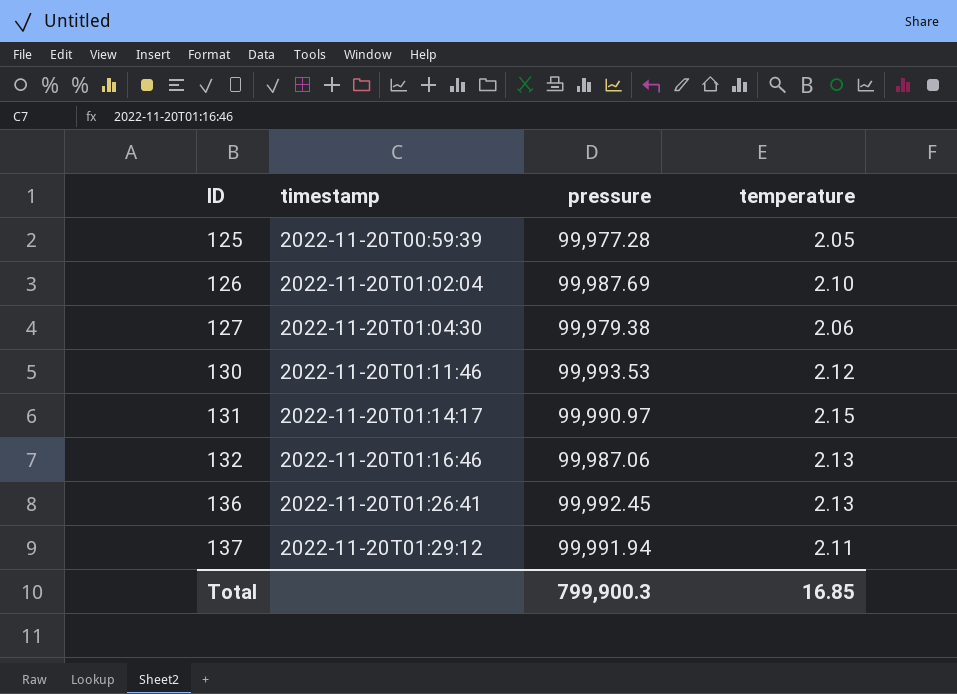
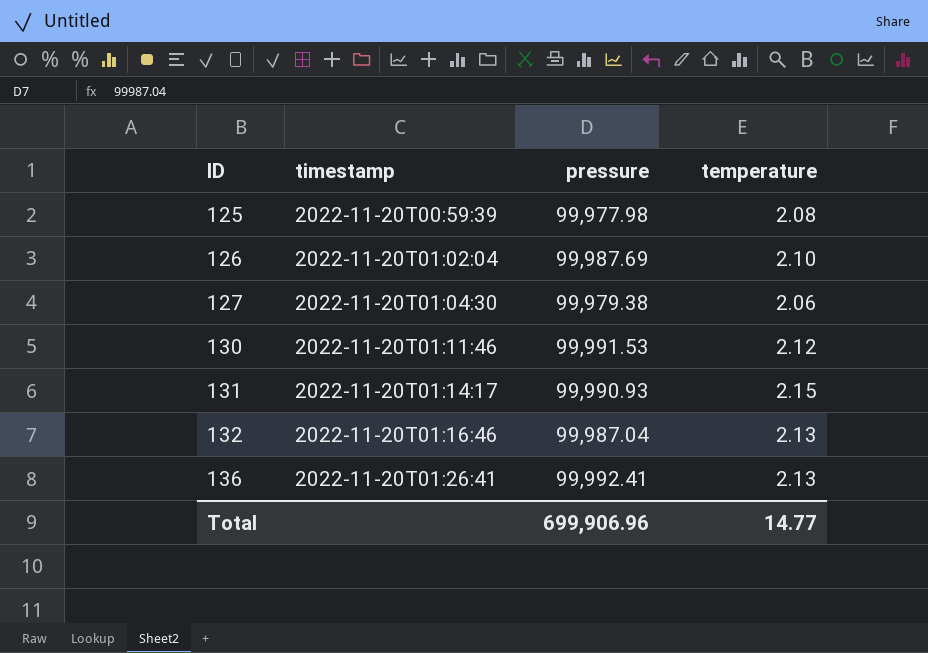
row 137: 2022-11-20T01:29:12 | 99,991.94 | 2.11 -> none
125 | pressure: 99,977.28 -> 99,977.98
125 | temperature: 2.05 -> 2.08
130 | pressure: 99,993.53 -> 99,991.53
131 | pressure: 99,990.97 -> 99,990.93
132 | pressure: 99,987.06 -> 99,987.04
136 | pressure: 99,992.45 -> 99,992.41
Total | pressure: 799,900.3 -> 699,906.96
Total | temperature: 16.85 -> 14.77

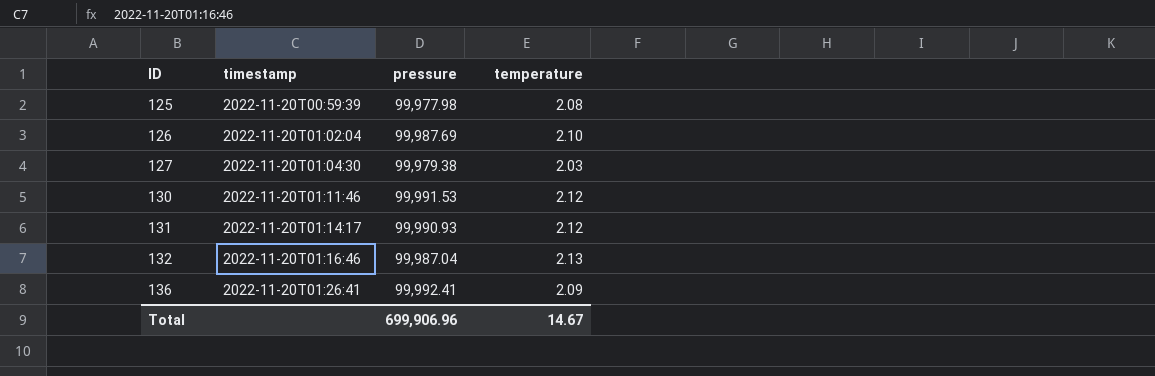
127 | temperature: 2.06 -> 2.03
131 | temperature: 2.15 -> 2.12
136 | temperature: 2.13 -> 2.09
Total | temperature: 14.77 -> 14.67

